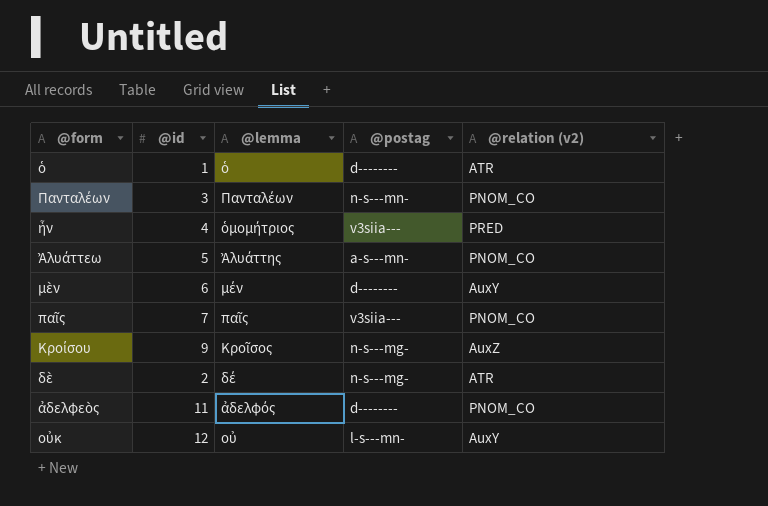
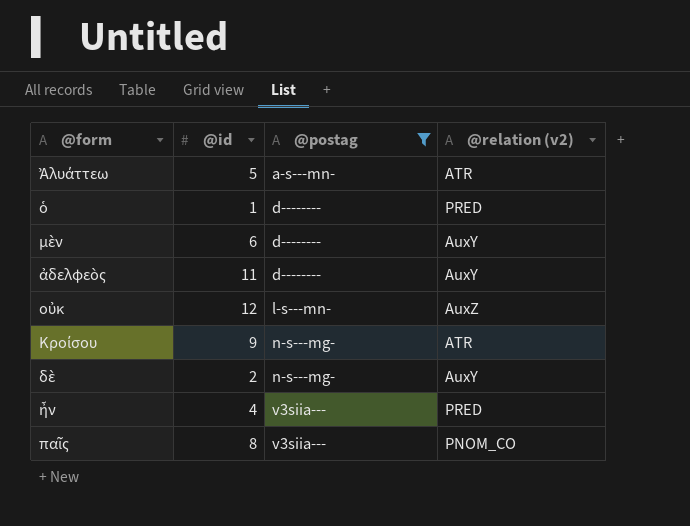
filter: none -> @postag != n-s---mn-
row order: none -> @postag ascending
column @lemma | position: 3 -> none
Ἀλυάττεω | @relation (v2): PNOM_CO -> ATR
ὁ | @relation (v2): ATR -> PRED
ἀδελφεὸς | @relation (v2): PNOM_CO -> AuxY
οὐκ | @relation (v2): AuxY -> AuxZ
Κροίσου | @relation (v2): AuxZ -> ATR
δὲ | @relation (v2): ATR -> AuxY
παῖς | @id: 7 -> 8

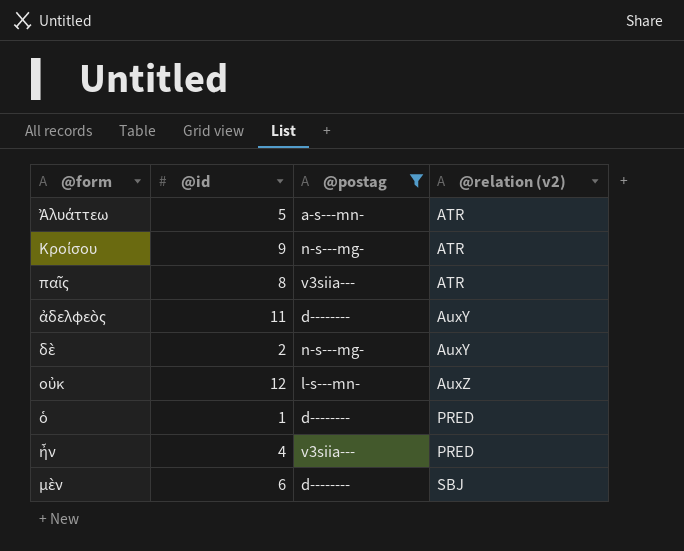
row order: @postag ascending -> @relation (v2) ascending
παῖς | @relation (v2): PNOM_CO -> ATR
μὲν | @relation (v2): AuxY -> SBJ

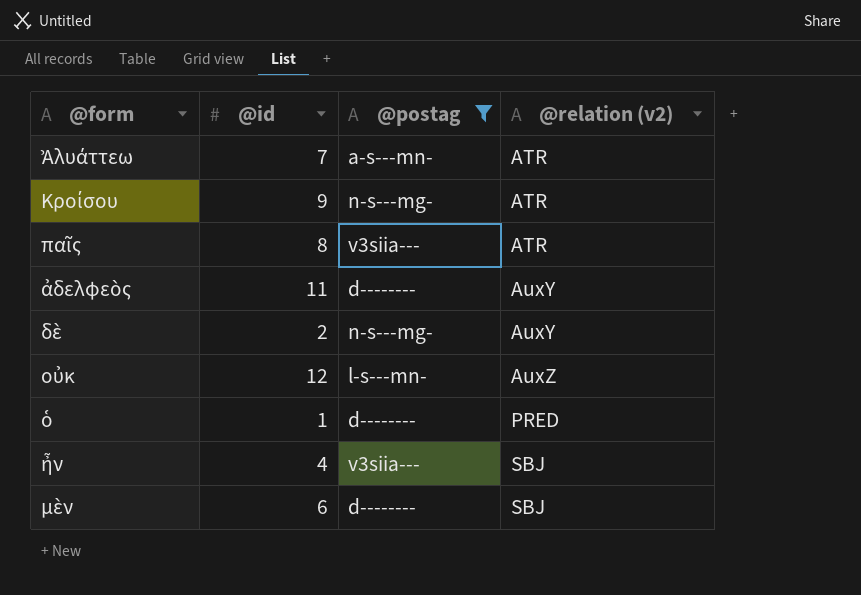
Ἀλυάττεω | @id: 5 -> 7
ἦν | @relation (v2): PRED -> SBJ

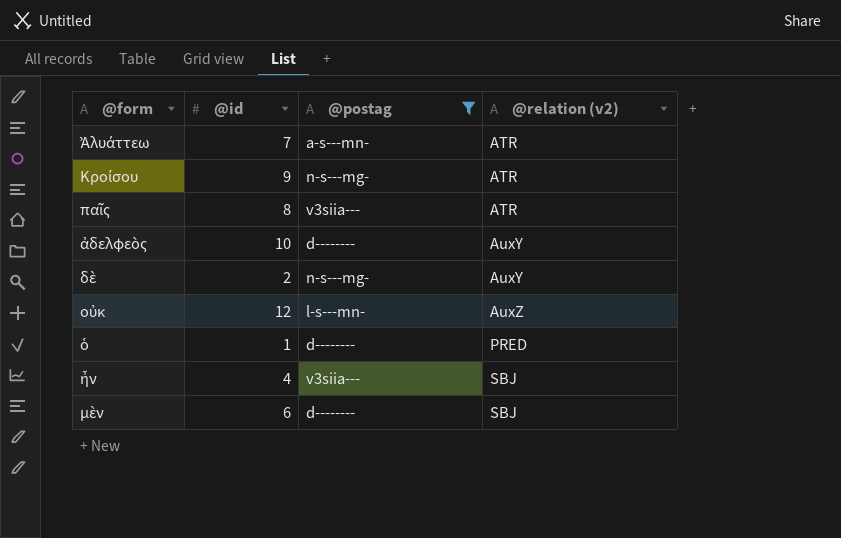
ἀδελφεὸς | @id: 11 -> 10

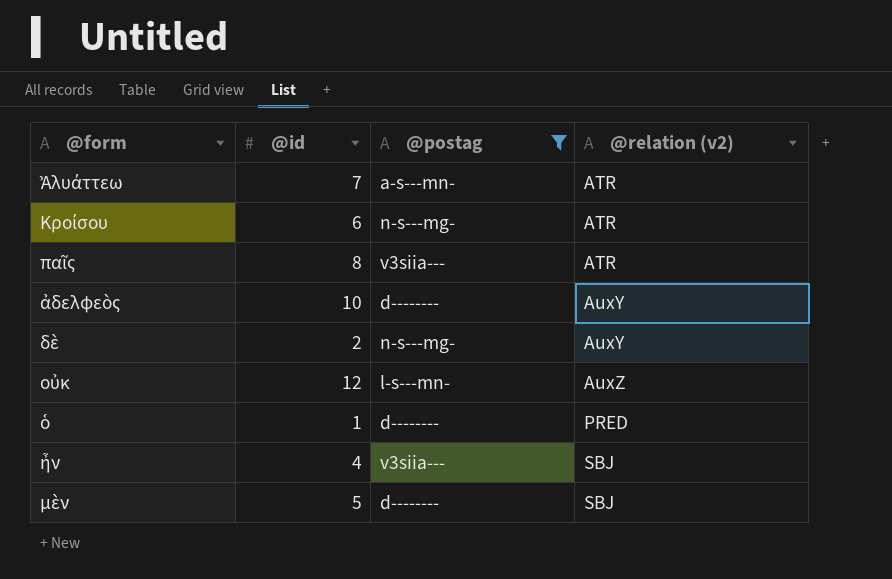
Κροίσου | @id: 9 -> 6
μὲν | @id: 6 -> 5

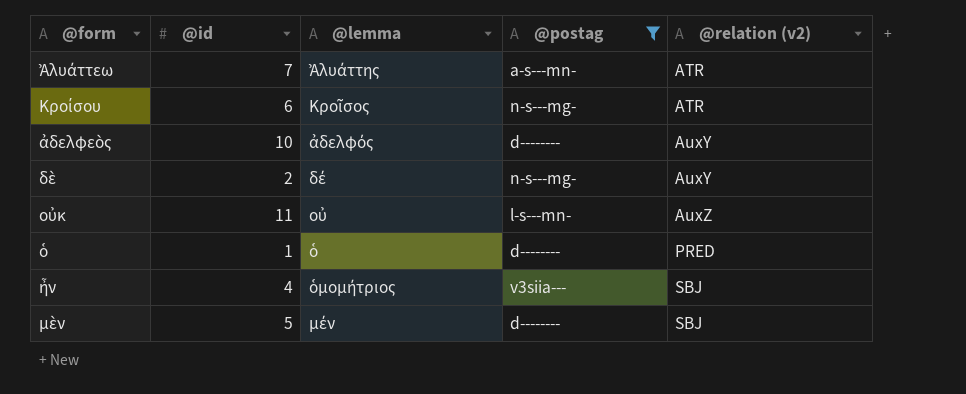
column @lemma | position: none -> 3
row παῖς: 8 | v3siia--- | ATR -> none
οὐκ | @id: 12 -> 11

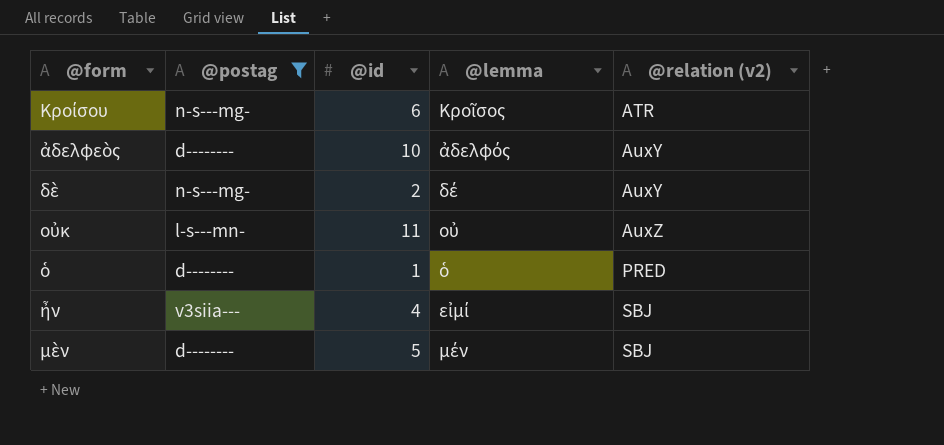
column @postag | position: 4 -> 2
row Ἀλυάττεω: 7 | Ἀλυάττης | a-s---mn- | ATR -> none
ἦν | @lemma: ὁμομήτριος -> εἰμί

